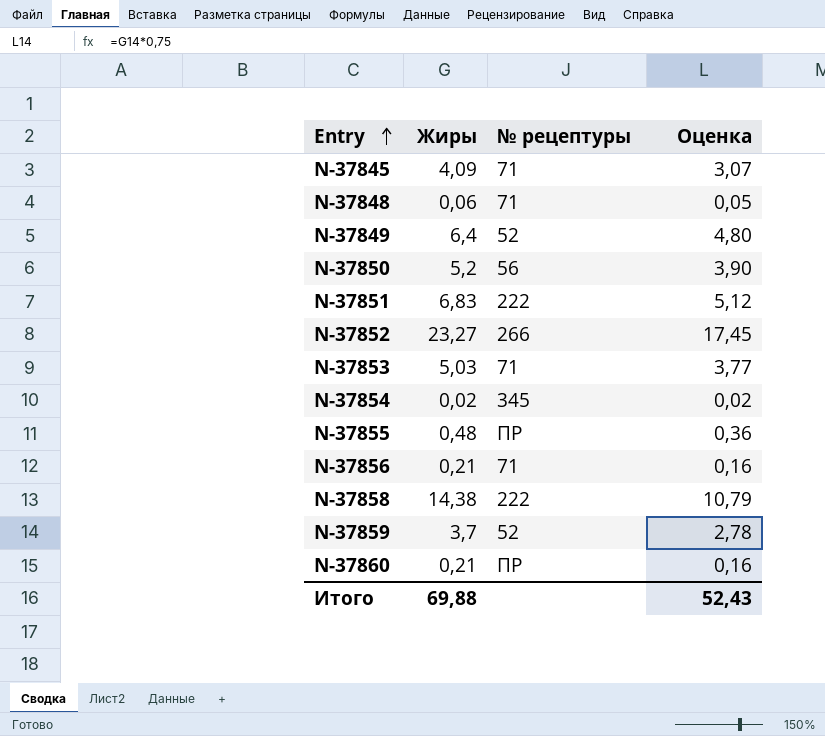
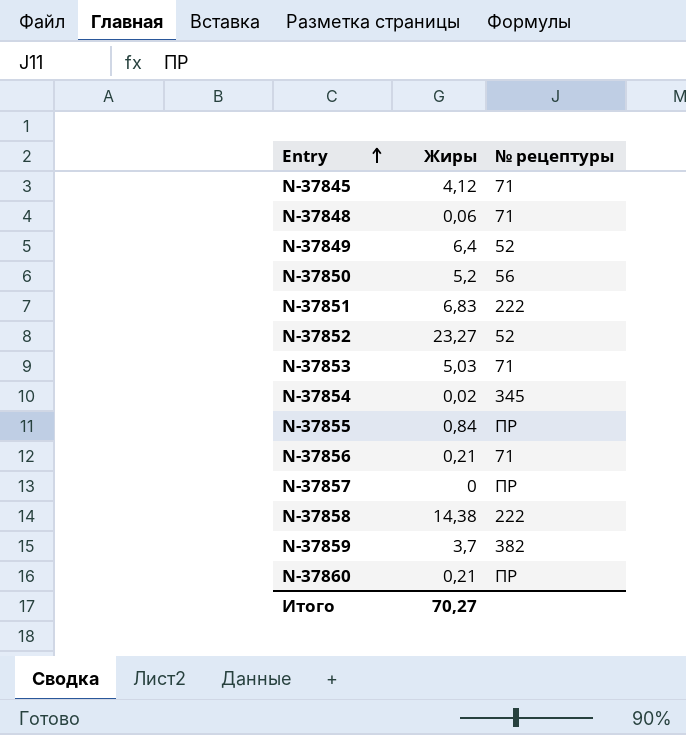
column Оценка | formula: [Жиры] * 0,75 -> none
N-37845 | Жиры: 4,09 -> 4,12
N-37852 | № рецептуры: 266 -> 52
N-37855 | Жиры: 0,48 -> 0,84
row N-37857: none -> 0 | ПР
N-37859 | № рецептуры: 52 -> 382
Итого | Жиры: 69,88 -> 70,27

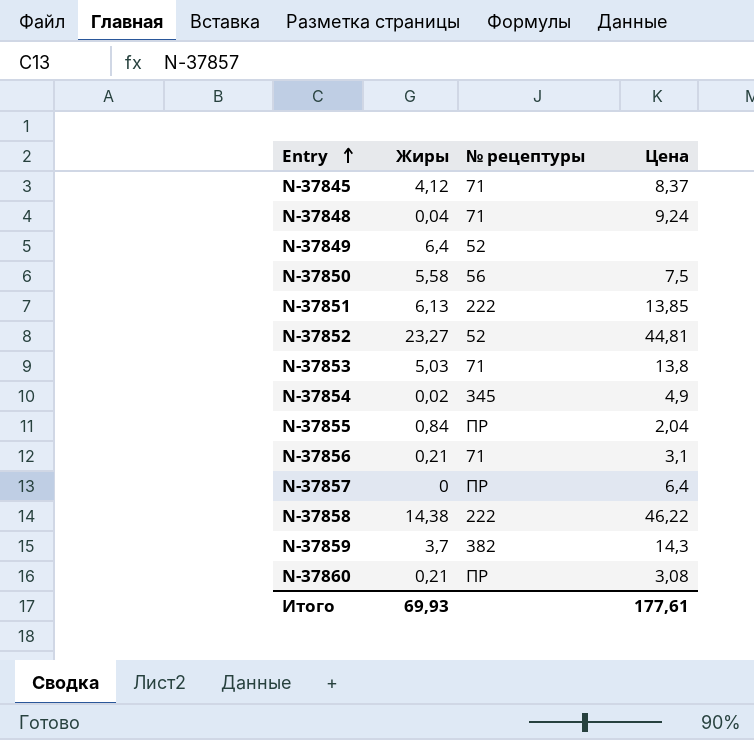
column Цена | position: none -> 4
N-37848 | Жиры: 0,06 -> 0,04
N-37850 | Жиры: 5,2 -> 5,58
N-37851 | Жиры: 6,83 -> 6,13
Итого | Жиры: 70,27 -> 69,93

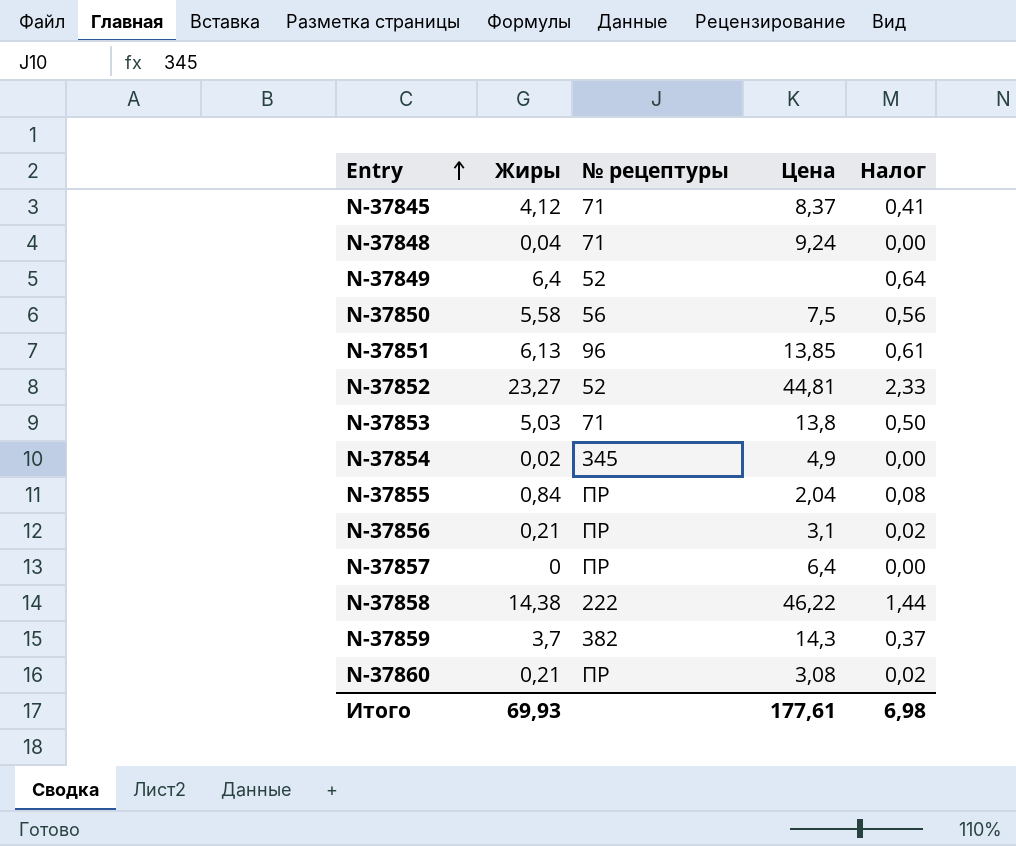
column Налог | formula: none -> [Жиры] * 0,1
N-37851 | № рецептуры: 222 -> 96
N-37856 | № рецептуры: 71 -> ПР

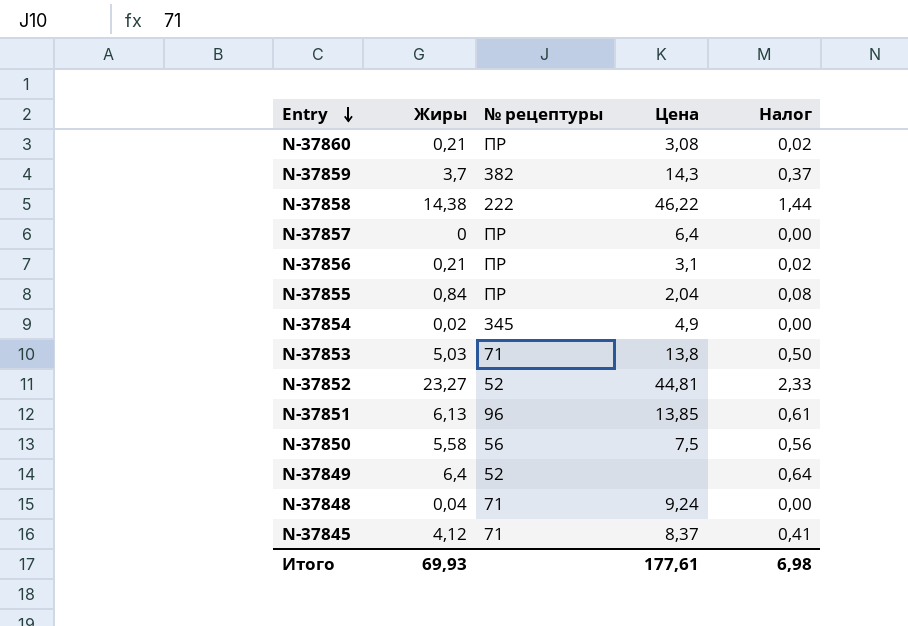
row order: Entry ascending -> Entry descending

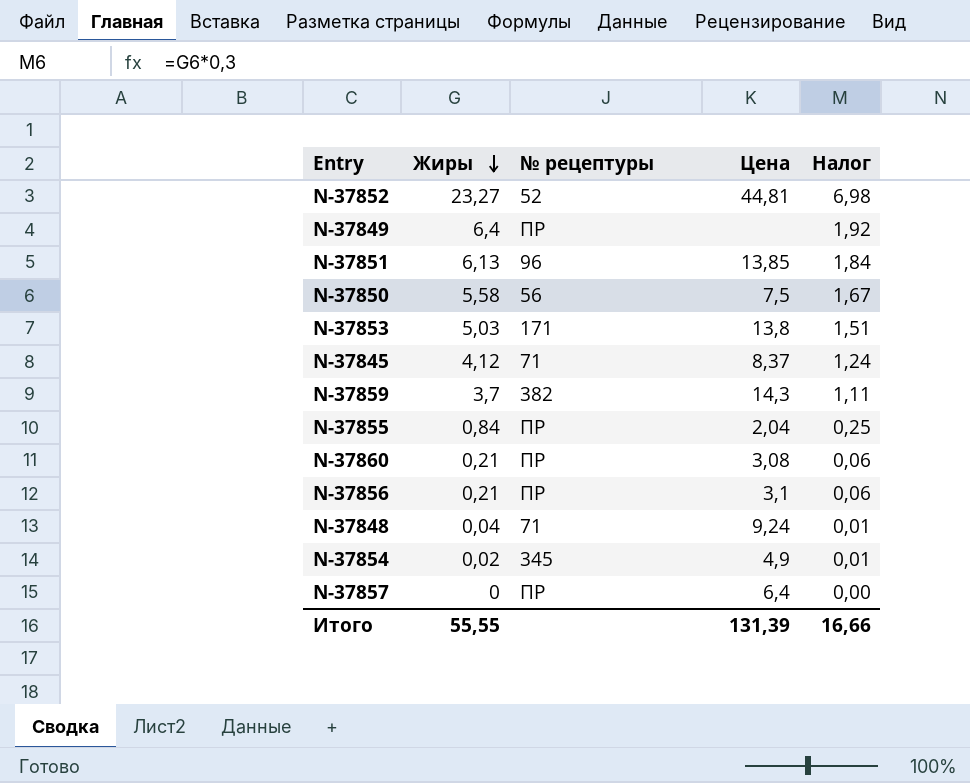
row order: Entry descending -> Жиры descending
column Налог | formula: [Жиры] * 0,1 -> [Жиры] * 0,3
row N-37858: 14,38 | 222 | 46,22 | 1,44 -> none
N-37849 | № рецептуры: 52 -> ПР
N-37853 | № рецептуры: 71 -> 171
Итого | Жиры: 69,93 -> 55,55
Итого | Цена: 177,61 -> 131,39
Итого | Налог: 6,98 -> 16,66

